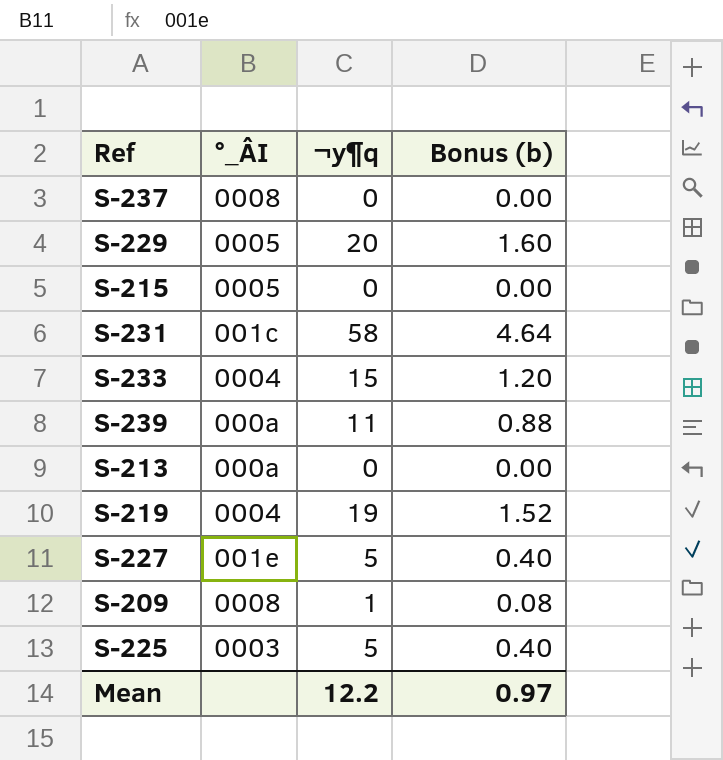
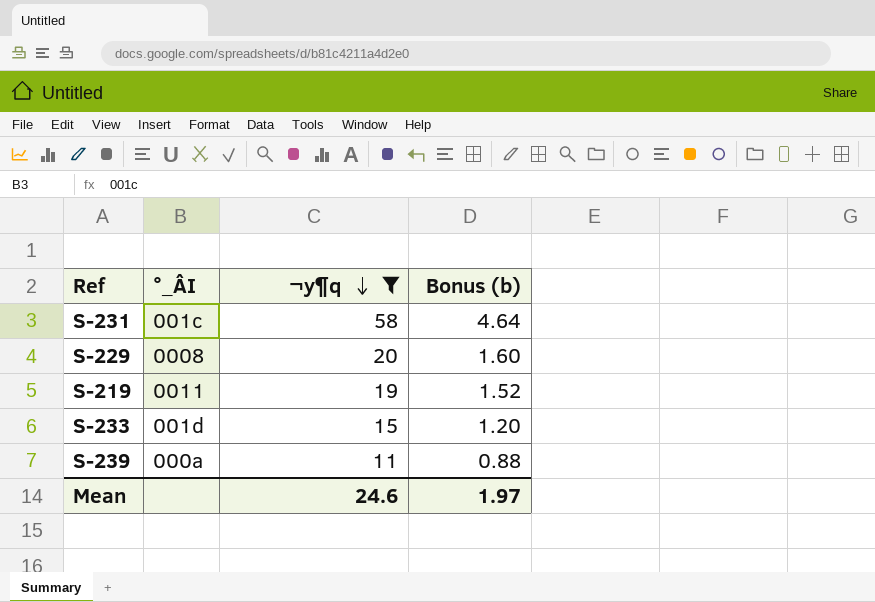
filter: none -> ¬y¶q >= 11
row order: none -> ¬y¶q descending
S-229 | °_ÂI: 0005 -> 0008
S-219 | °_ÂI: 0004 -> 0011
S-233 | °_ÂI: 0004 -> 001d
Mean | ¬y¶q: 12.2 -> 24.6
Mean | Bonus (b): 0.97 -> 1.97

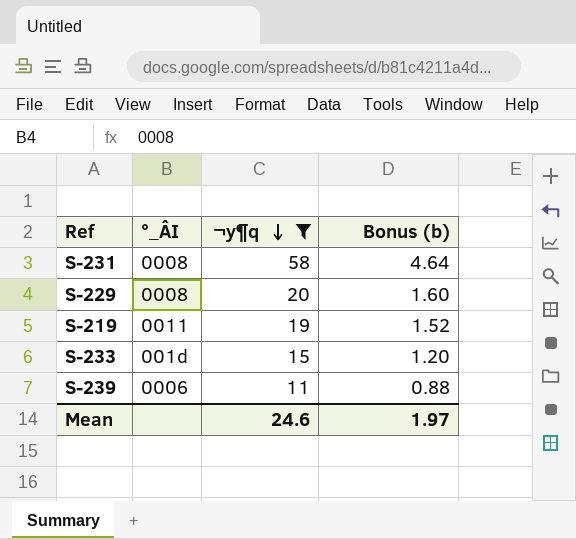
S-231 | °_ÂI: 001c -> 0008
S-239 | °_ÂI: 000a -> 0006

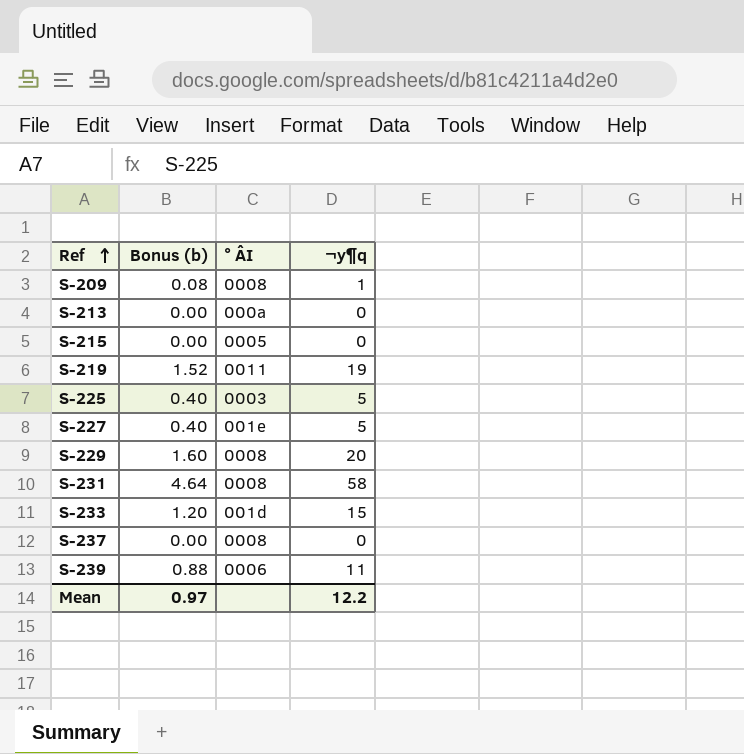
filter: ¬y¶q >= 11 -> none
row order: ¬y¶q descending -> Ref ascending
column Bonus (b) | position: 4 -> 2
column name: °_ÂI -> ° ÂI
Mean | Bonus (b): 1.97 -> 0.97
Mean | ¬y¶q: 24.6 -> 12.2

